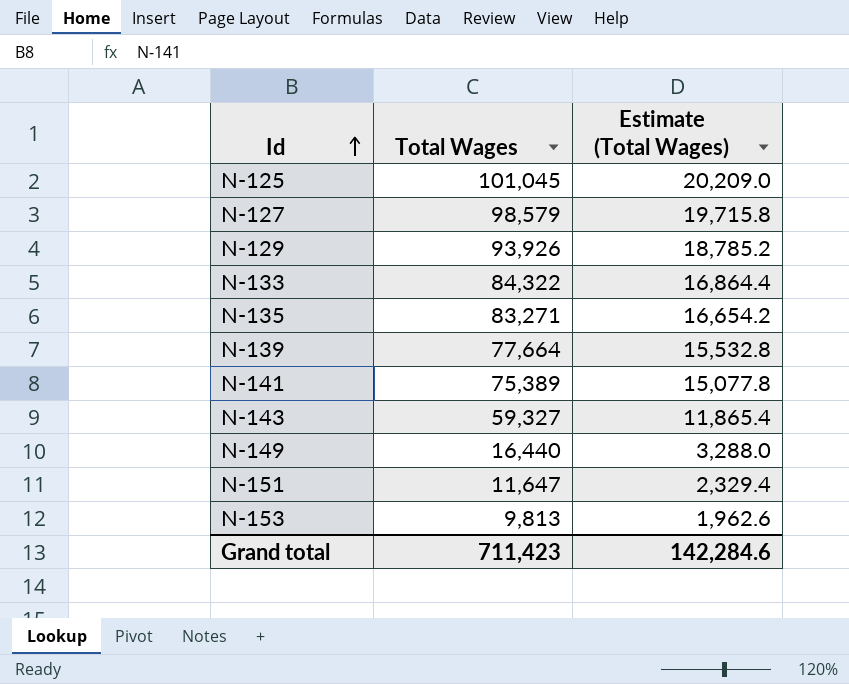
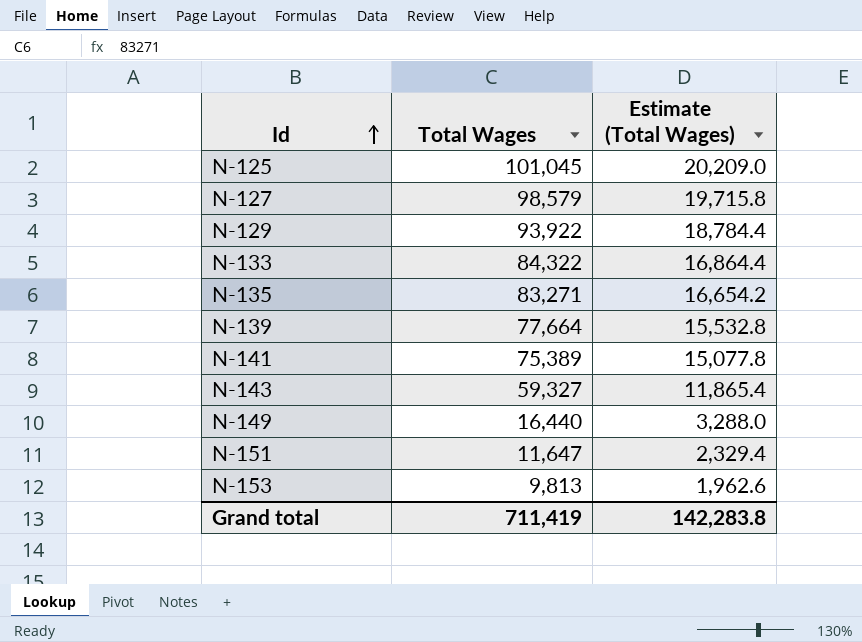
N-129 | Total Wages: 93,926 -> 93,922
N-129 | Estimate (Total Wages): 18,785.2 -> 18,784.4
Grand total | Total Wages: 711,423 -> 711,419
Grand total | Estimate (Total Wages): 142,284.6 -> 142,283.8

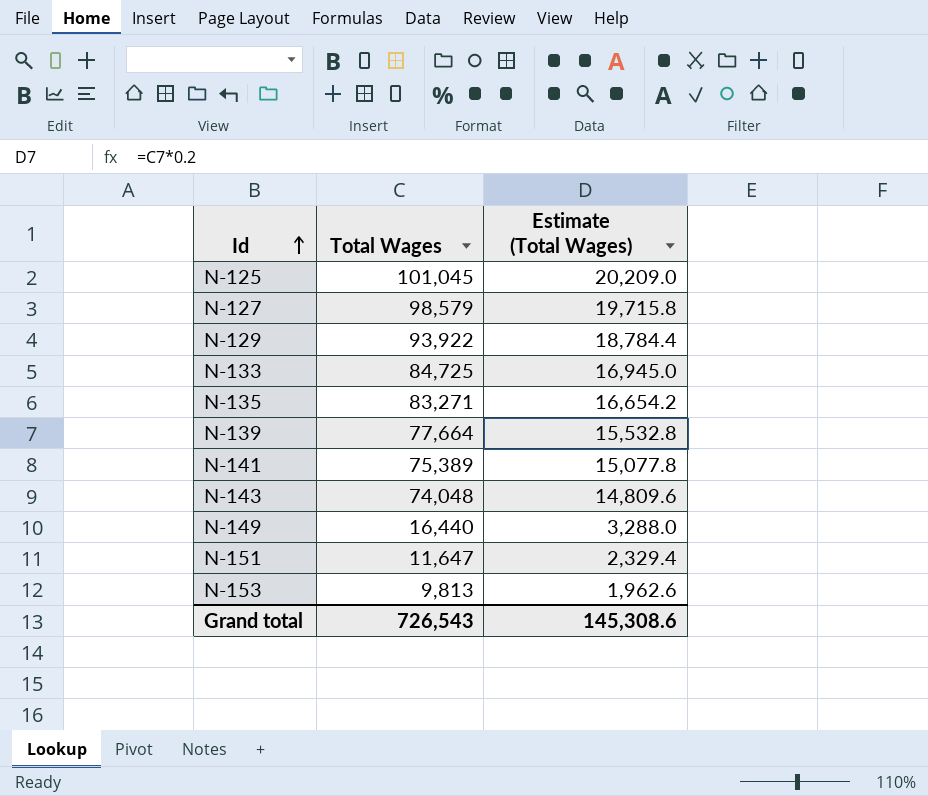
N-133 | Total Wages: 84,322 -> 84,725
N-133 | Estimate (Total Wages): 16,864.4 -> 16,945.0
N-143 | Total Wages: 59,327 -> 74,048
N-143 | Estimate (Total Wages): 11,865.4 -> 14,809.6
Grand total | Total Wages: 711,419 -> 726,543
Grand total | Estimate (Total Wages): 142,283.8 -> 145,308.6

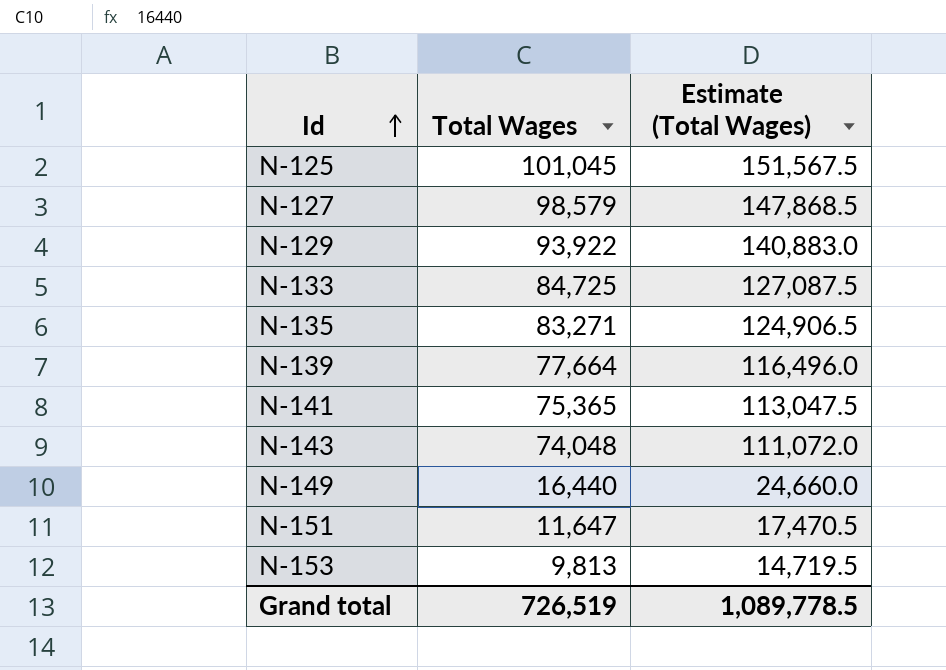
column Estimate (Total Wages) | formula: [Total Wages] * 0.2 -> [Total Wages] * 1.5
N-141 | Total Wages: 75,389 -> 75,365
Grand total | Total Wages: 726,543 -> 726,519
Grand total | Estimate (Total Wages): 145,308.6 -> 1,089,778.5

